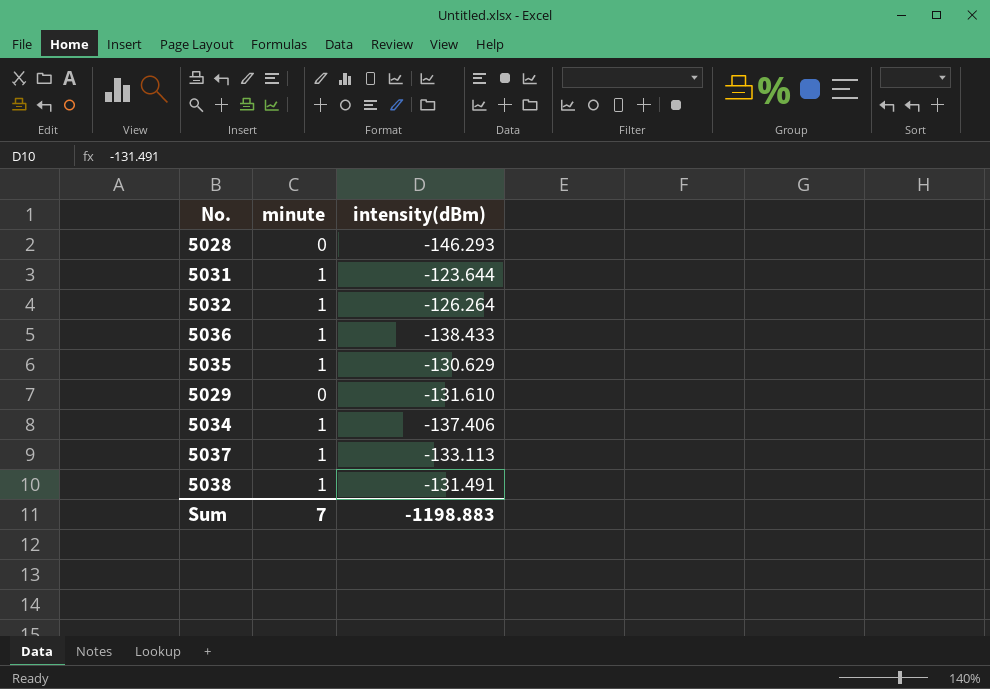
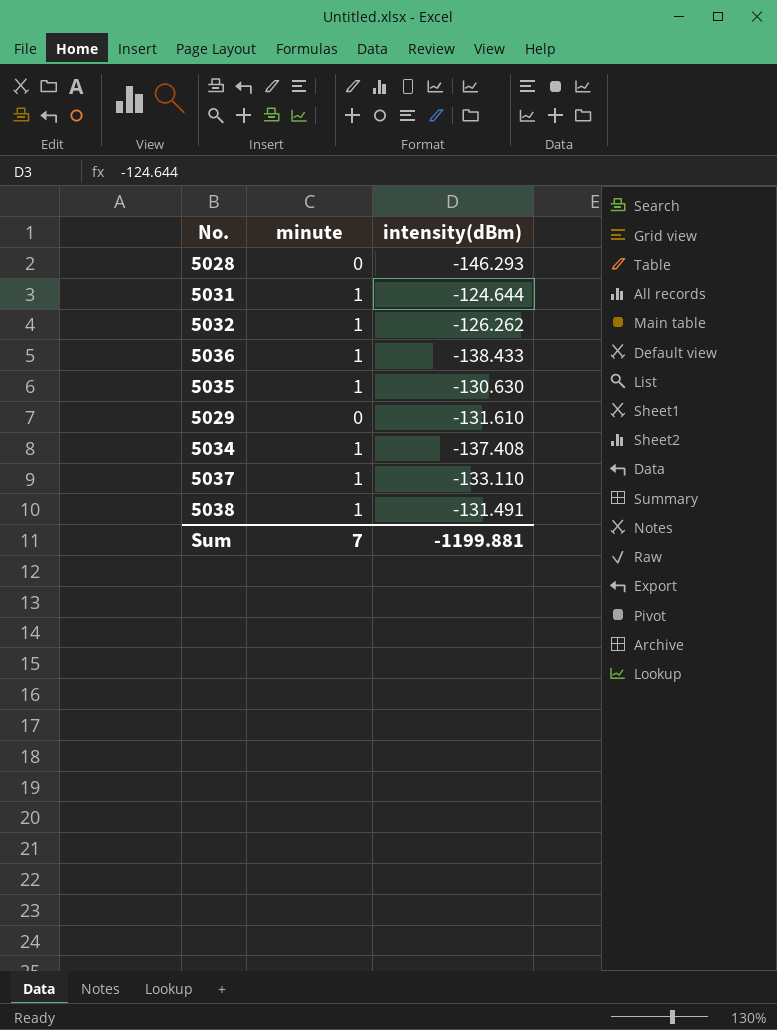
5031 | intensity(dBm): -123.644 -> -124.644
5032 | intensity(dBm): -126.264 -> -126.262
5035 | intensity(dBm): -130.629 -> -130.630
5034 | intensity(dBm): -137.406 -> -137.408
5037 | intensity(dBm): -133.113 -> -133.110
Sum | intensity(dBm): -1198.883 -> -1199.881

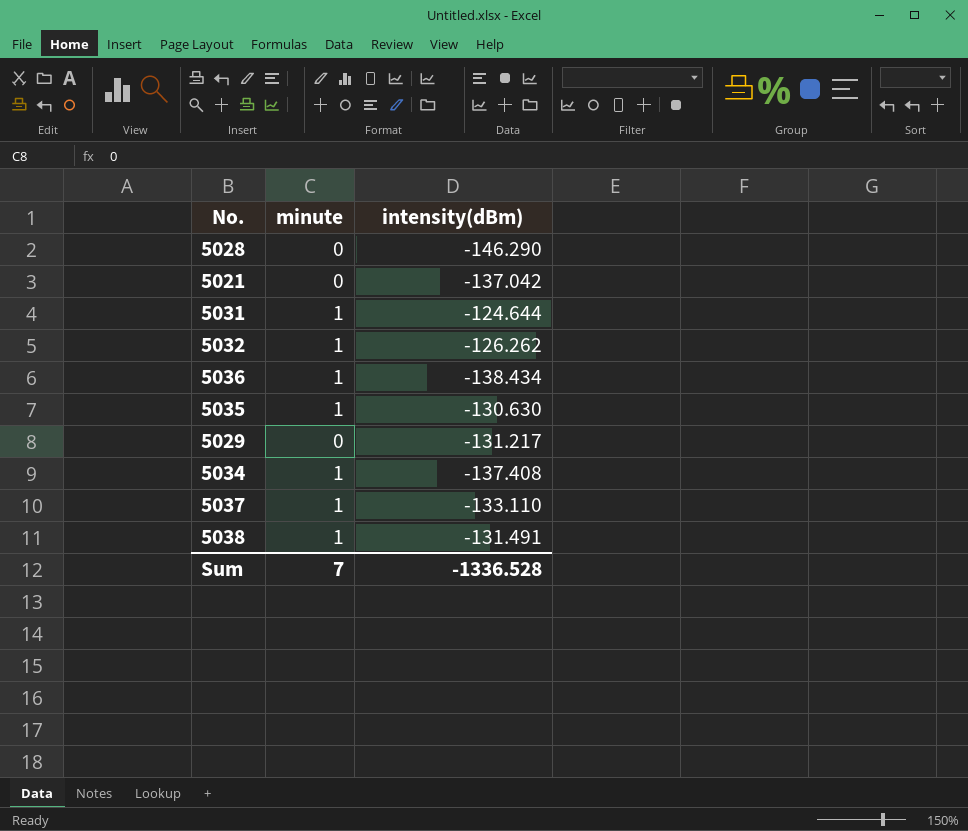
5028 | intensity(dBm): -146.293 -> -146.290
row 5021: none -> 0 | -137.042
5036 | intensity(dBm): -138.433 -> -138.434
5029 | intensity(dBm): -131.610 -> -131.217
Sum | intensity(dBm): -1199.881 -> -1336.528

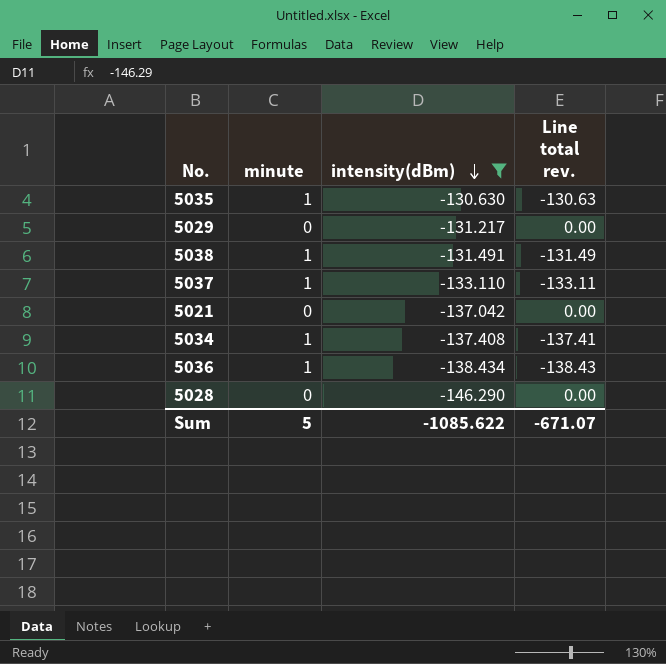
filter: none -> intensity(dBm) <= -130.630
row order: none -> intensity(dBm) descending
column Line total rev. | formula: none -> [minute] * [intensity(dBm)]
Sum | minute: 7 -> 5
Sum | intensity(dBm): -1336.528 -> -1085.622

